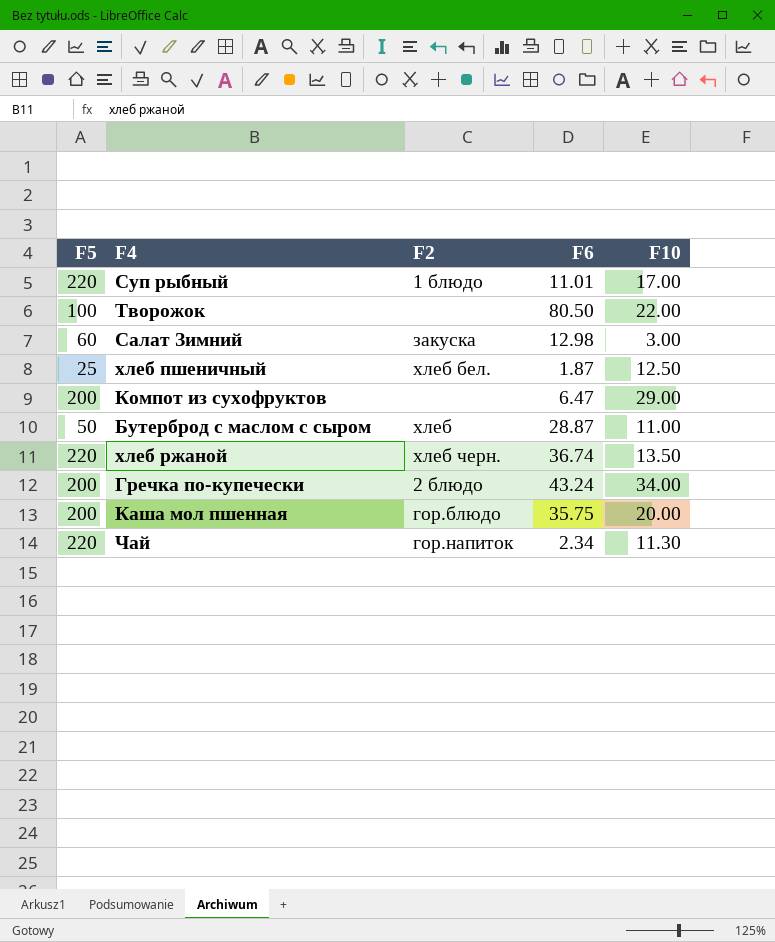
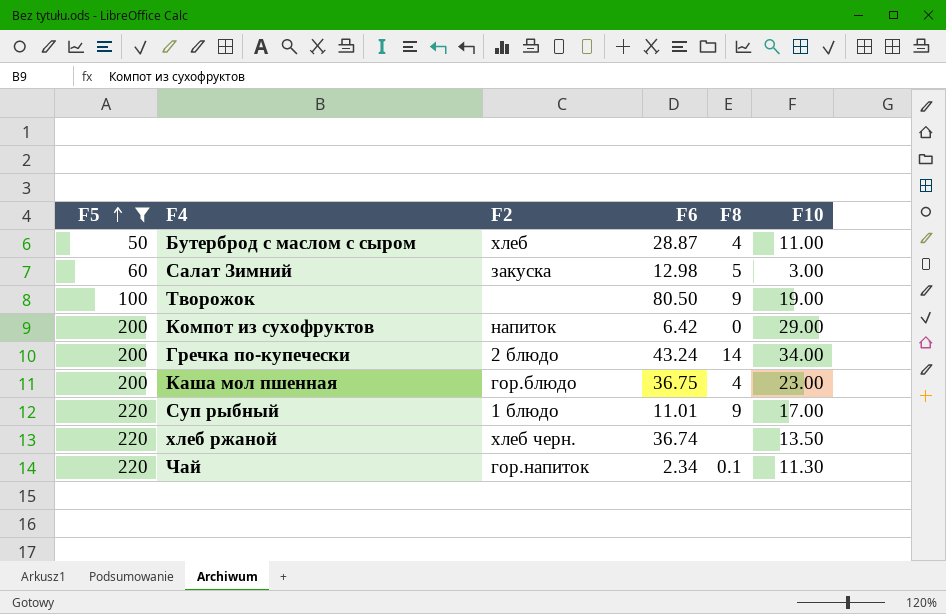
filter: none -> F5 != 25
row order: none -> F5 ascending
column F8 | position: none -> 5
Творожок | F10: 22.00 -> 19.00
Компот из сухофруктов | F2: none -> напиток
Компот из сухофруктов | F6: 6.47 -> 6.42
Каша мол пшенная | F6: 35.75 -> 36.75
Каша мол пшенная | F10: 20.00 -> 23.00

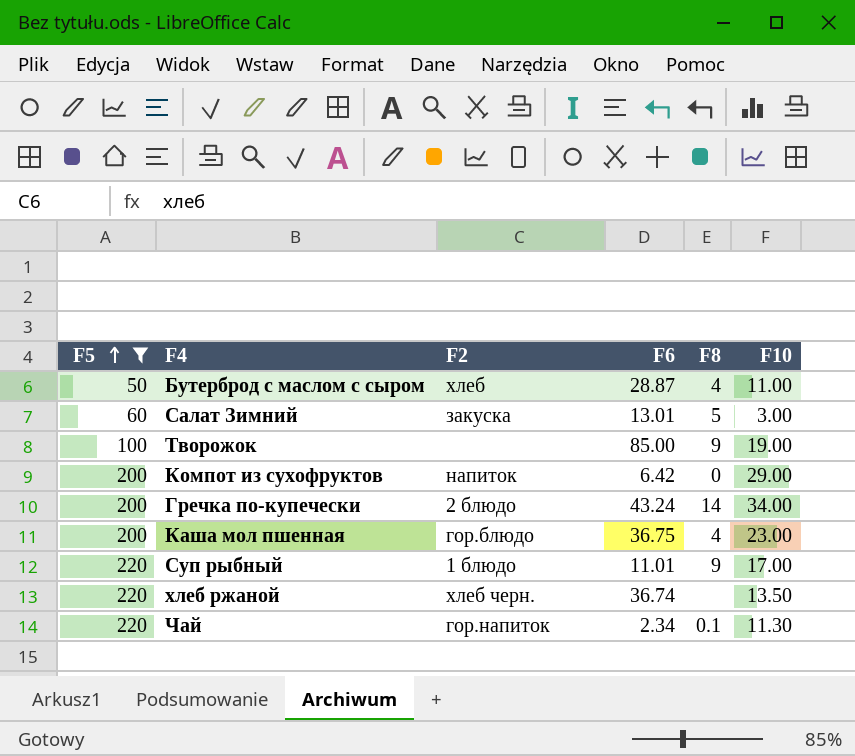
Салат Зимний | F6: 12.98 -> 13.01
Творожок | F6: 80.50 -> 85.00

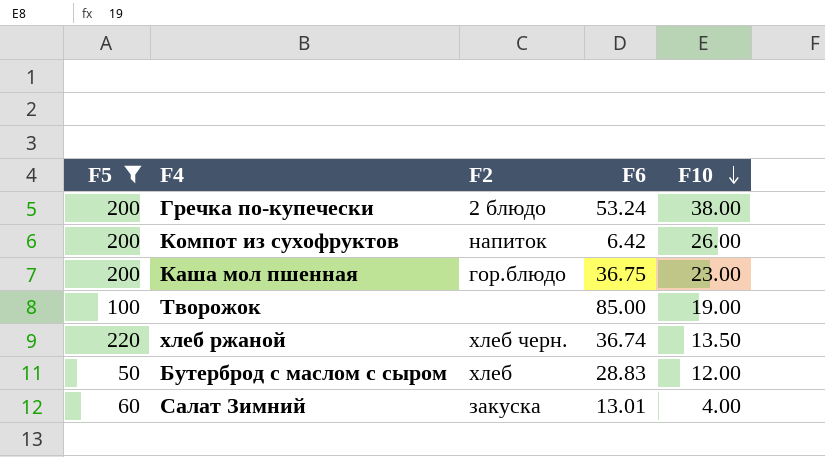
row order: F5 ascending -> F10 descending
column F8 | position: 5 -> none
row Суп рыбный: 220 | 1 блюдо | 11.01 | 9 | 17.00 -> none
row Чай: 220 | гор.напиток | 2.34 | 0.1 | 11.30 -> none
Гречка по-купечески | F6: 43.24 -> 53.24
Гречка по-купечески | F10: 34.00 -> 38.00
Компот из сухофруктов | F10: 29.00 -> 26.00
Бутерброд с маслом с сыром | F6: 28.87 -> 28.83
Бутерброд с маслом с сыром | F10: 11.00 -> 12.00
Салат Зимний | F10: 3.00 -> 4.00

